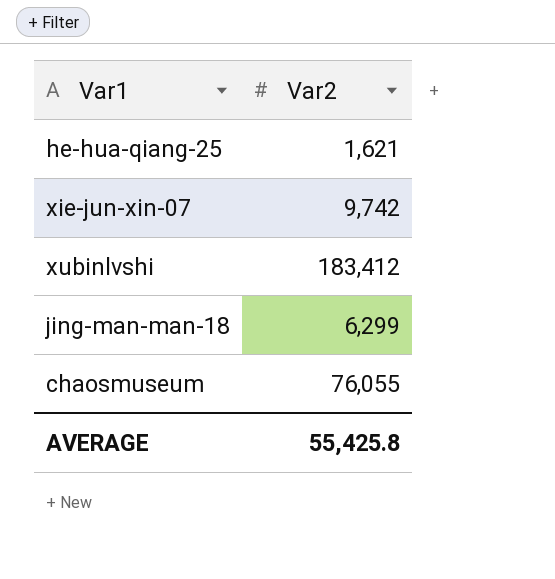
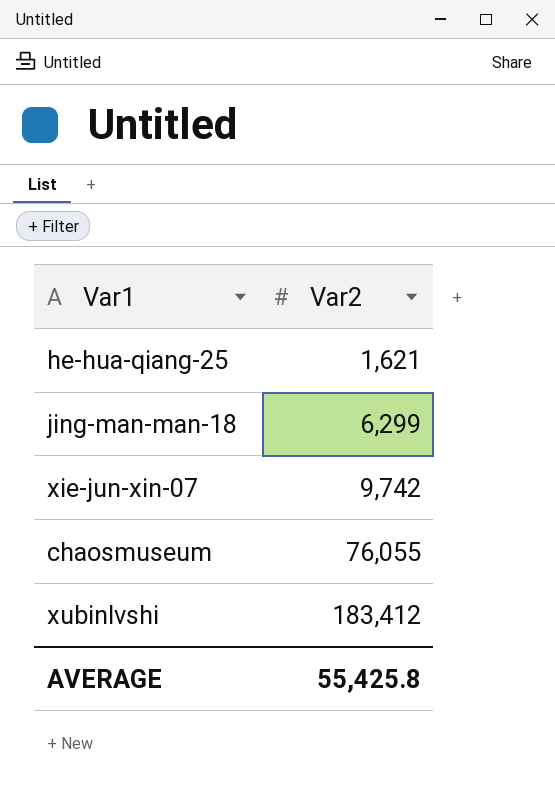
row order: none -> Var2 ascending

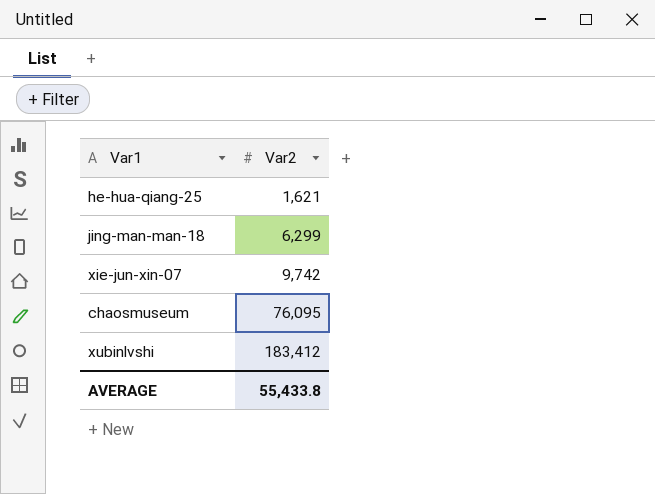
chaosmuseum | Var2: 76,055 -> 76,095
AVERAGE | Var2: 55,425.8 -> 55,433.8

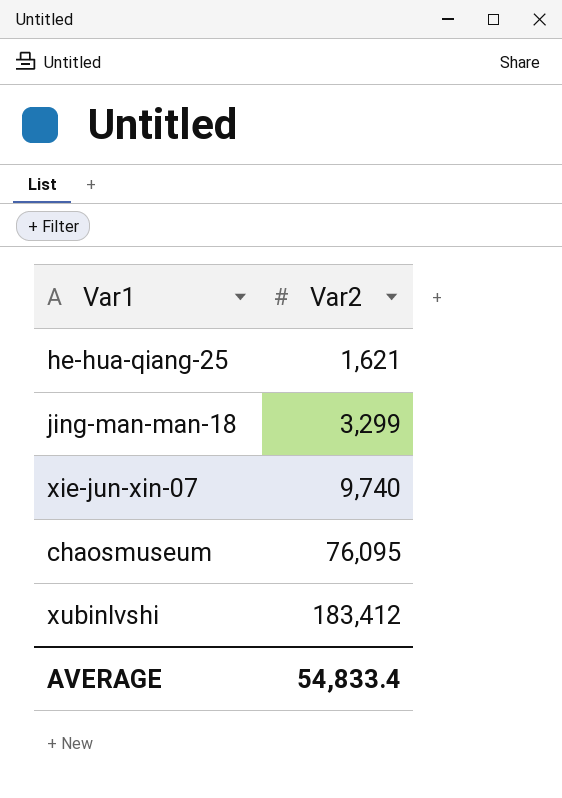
jing-man-man-18 | Var2: 6,299 -> 3,299
xie-jun-xin-07 | Var2: 9,742 -> 9,740
AVERAGE | Var2: 55,433.8 -> 54,833.4

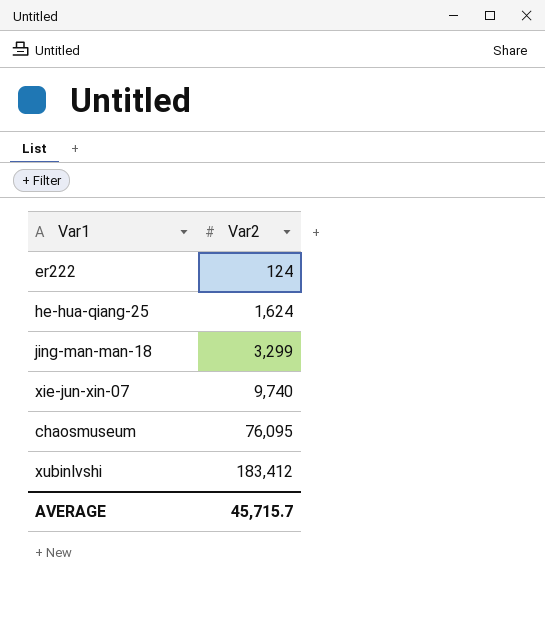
row er222: none -> 124
he-hua-qiang-25 | Var2: 1,621 -> 1,624
AVERAGE | Var2: 54,833.4 -> 45,715.7

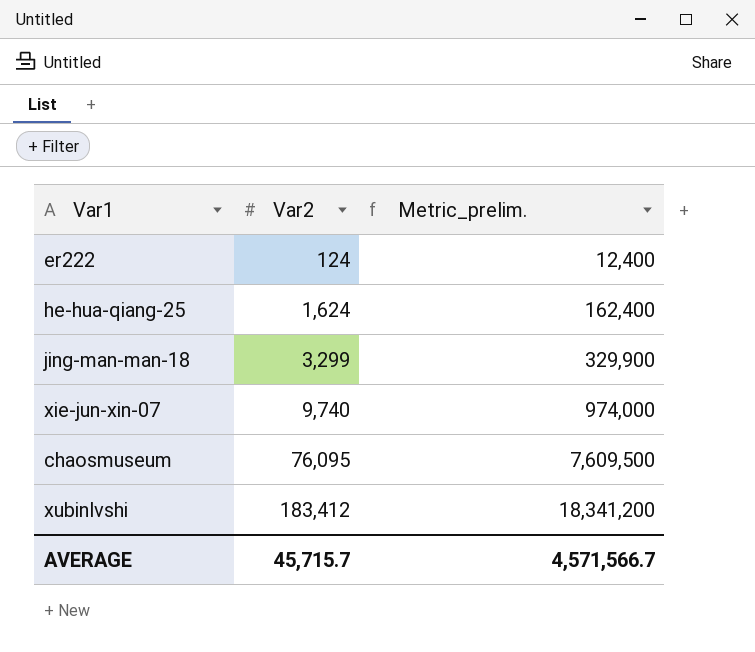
column Metric_prelim. | formula: none -> [Var2] * 100

